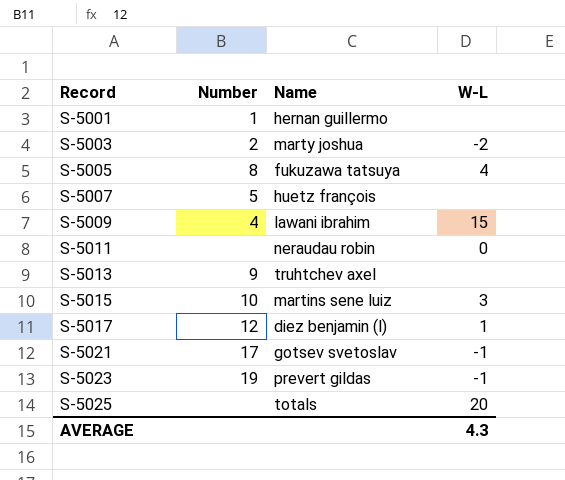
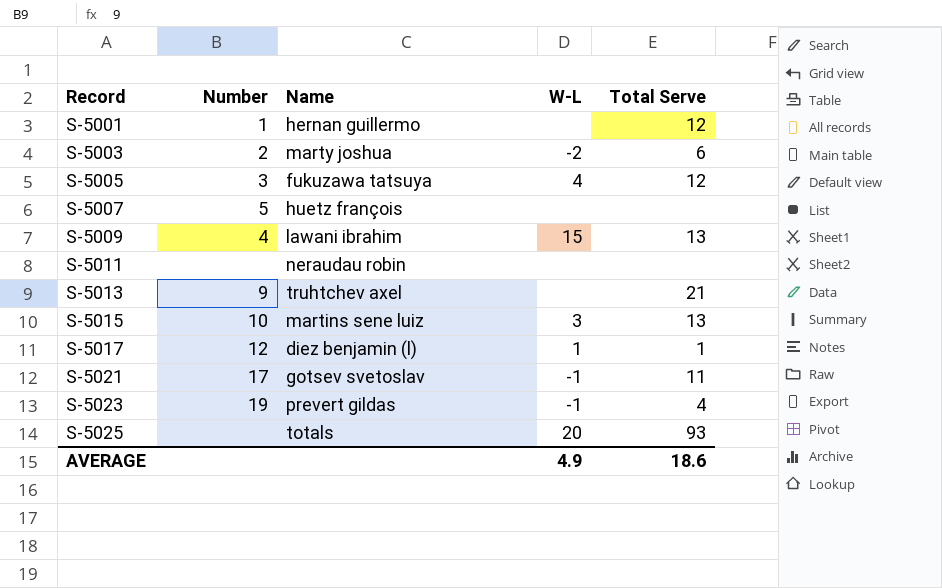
column Total Serve | position: none -> 5
S-5005 | Number: 8 -> 3
S-5011 | W-L: 0 -> none
AVERAGE | W-L: 4.3 -> 4.9

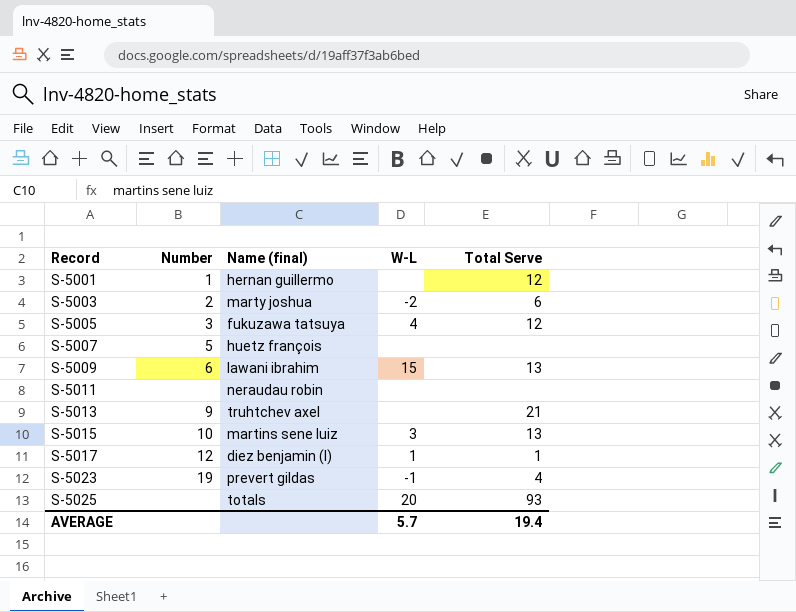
column name: Name -> Name (final)
row S-5021: 17 | gotsev svetoslav | -1 | 11 -> none
S-5009 | Number: 4 -> 6
AVERAGE | W-L: 4.9 -> 5.7
AVERAGE | Total Serve: 18.6 -> 19.4

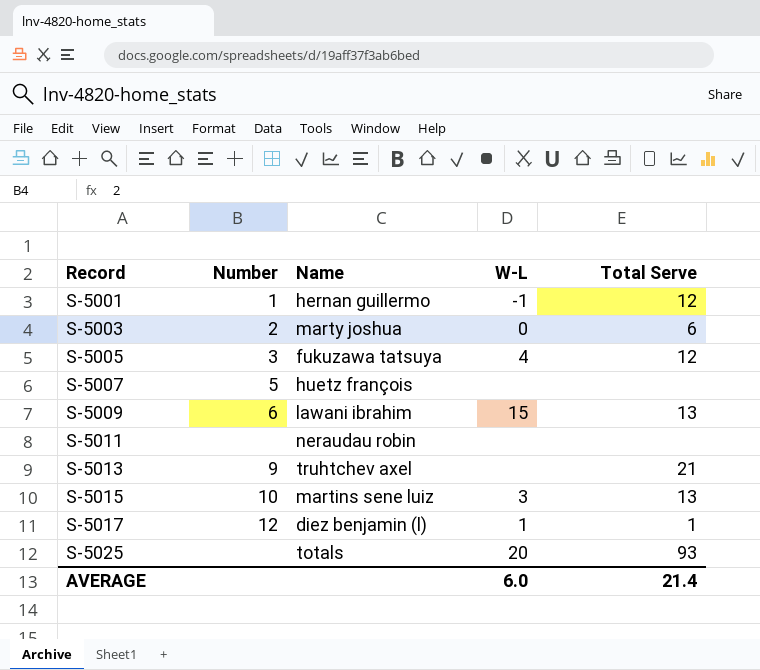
column name: Name (final) -> Name
row S-5023: 19 | prevert gildas | -1 | 4 -> none
S-5001 | W-L: none -> -1
S-5003 | W-L: -2 -> 0
AVERAGE | W-L: 5.7 -> 6.0
AVERAGE | Total Serve: 19.4 -> 21.4

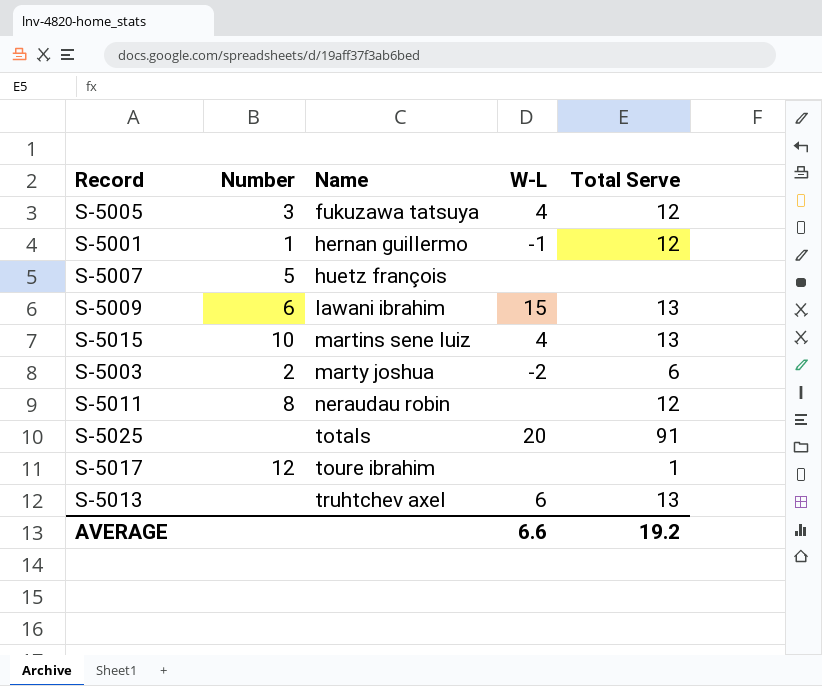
row order: Record ascending -> Name ascending
S-5015 | W-L: 3 -> 4
S-5003 | W-L: 0 -> -2
S-5011 | Number: none -> 8
S-5011 | Total Serve: none -> 12
S-5025 | Total Serve: 93 -> 91
S-5017 | Name: diez benjamin (l) -> toure ibrahim
S-5017 | W-L: 1 -> none
S-5013 | Number: 9 -> none
S-5013 | W-L: none -> 6
S-5013 | Total Serve: 21 -> 13
AVERAGE | W-L: 6.0 -> 6.6
AVERAGE | Total Serve: 21.4 -> 19.2

